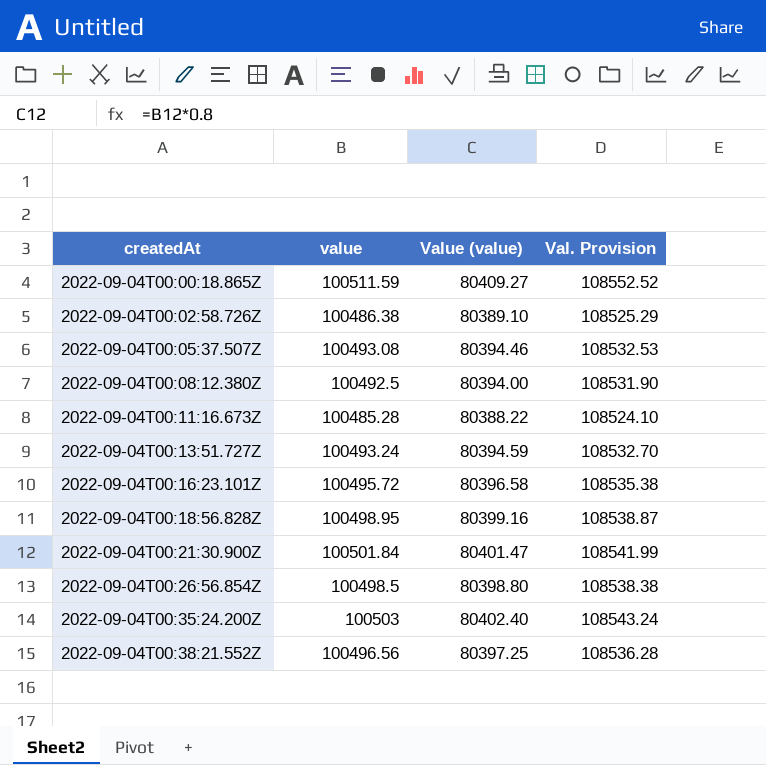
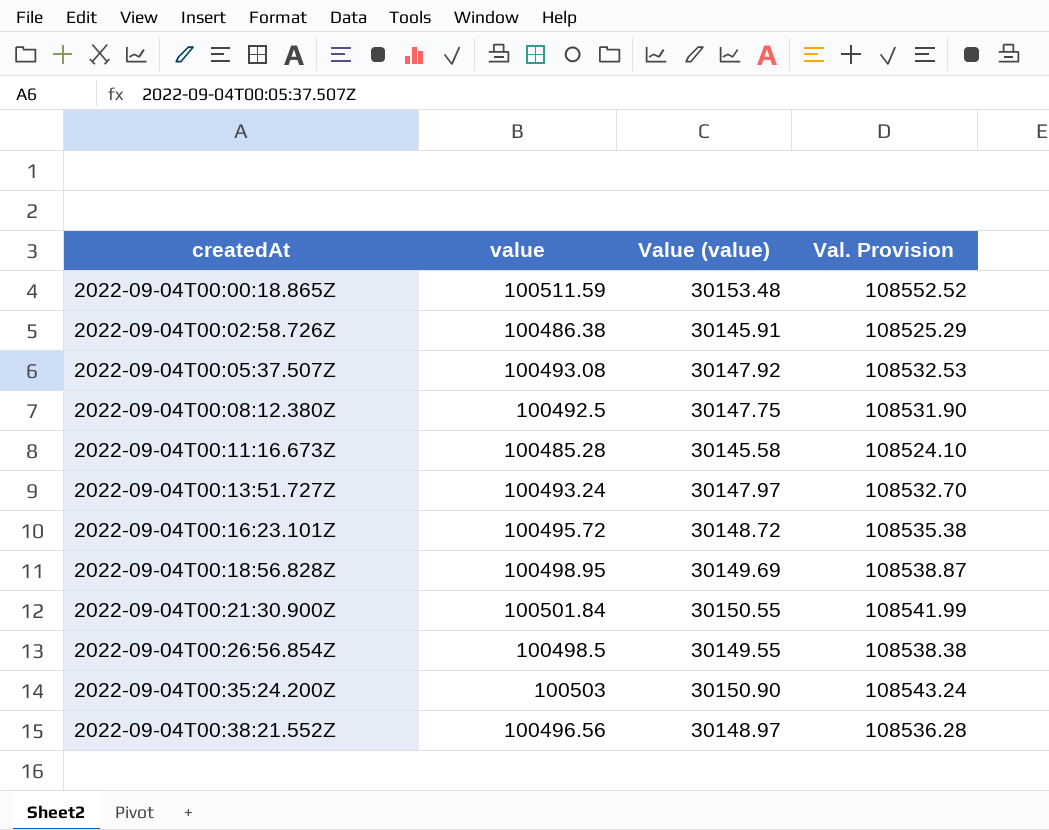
column Value (value) | formula: [value] * 0.8 -> [value] * 0.3

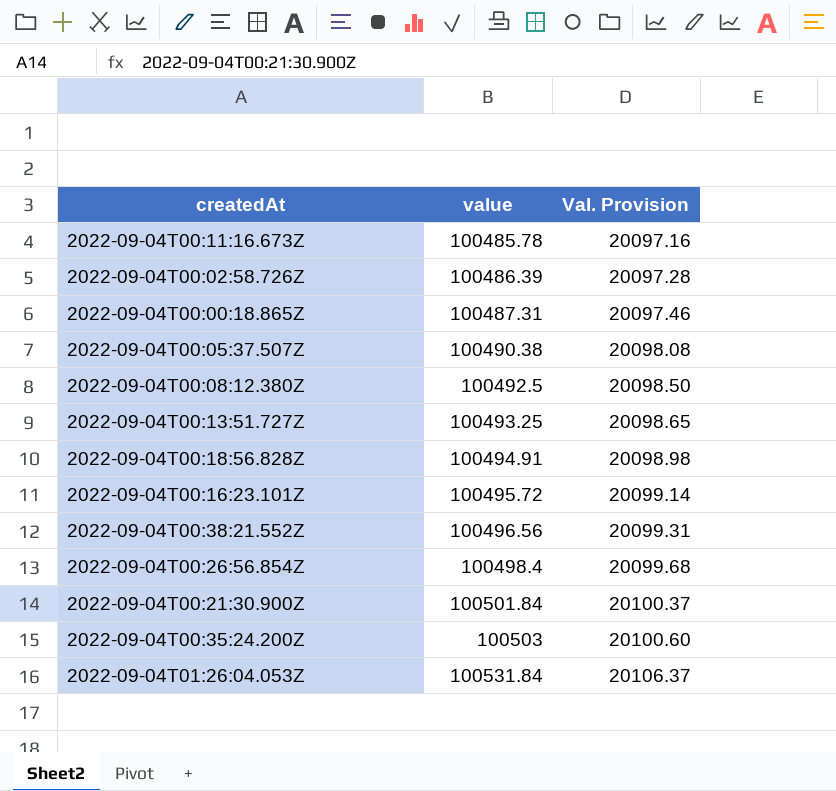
row order: createdAt ascending -> value ascending
column Value (value) | formula: [value] * 0.3 -> none
column Val. Provision | formula: [value] * 1.08 -> [value] * 0.2
2022-09-04T00:11:16.673Z | value: 100485.28 -> 100485.78
2022-09-04T00:02:58.726Z | value: 100486.38 -> 100486.39
2022-09-04T00:00:18.865Z | value: 100511.59 -> 100487.31
2022-09-04T00:05:37.507Z | value: 100493.08 -> 100490.38
2022-09-04T00:13:51.727Z | value: 100493.24 -> 100493.25
2022-09-04T00:18:56.828Z | value: 100498.95 -> 100494.91
2022-09-04T00:26:56.854Z | value: 100498.5 -> 100498.4
row 2022-09-04T01:26:04.053Z: none -> 100531.84 | 20106.37

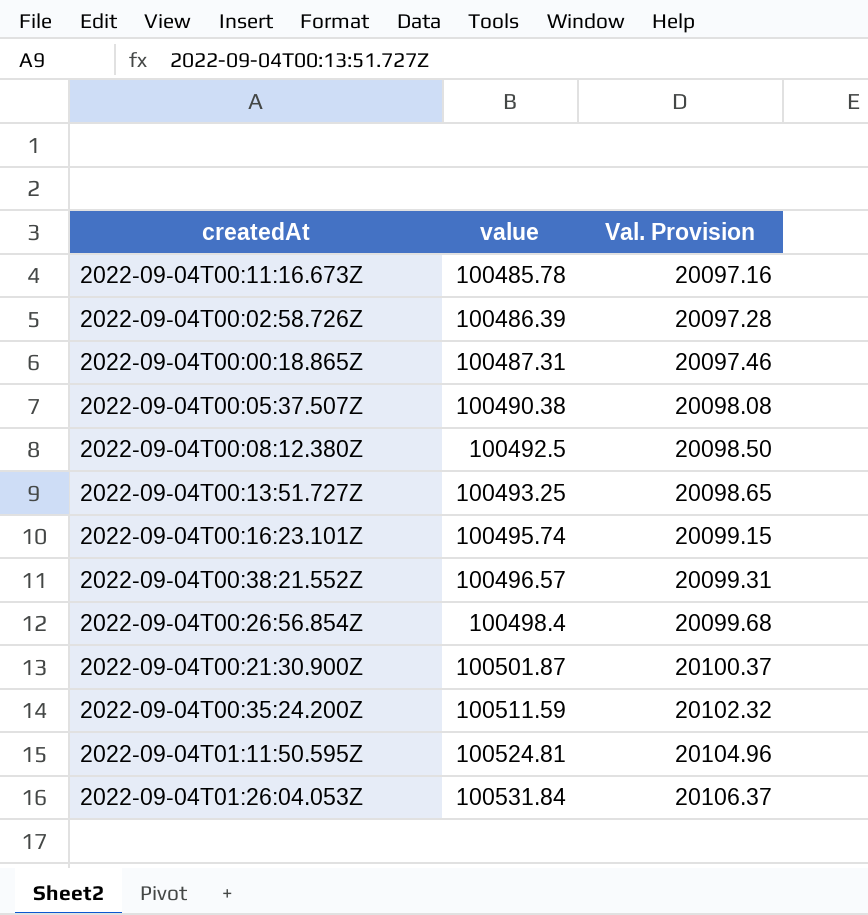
row 2022-09-04T00:18:56.828Z: 100494.91 | 20098.98 -> none
2022-09-04T00:16:23.101Z | value: 100495.72 -> 100495.74
2022-09-04T00:16:23.101Z | Val. Provision: 20099.14 -> 20099.15
2022-09-04T00:38:21.552Z | value: 100496.56 -> 100496.57
2022-09-04T00:21:30.900Z | value: 100501.84 -> 100501.87
2022-09-04T00:35:24.200Z | value: 100503 -> 100511.59
2022-09-04T00:35:24.200Z | Val. Provision: 20100.60 -> 20102.32
row 2022-09-04T01:11:50.595Z: none -> 100524.81 | 20104.96

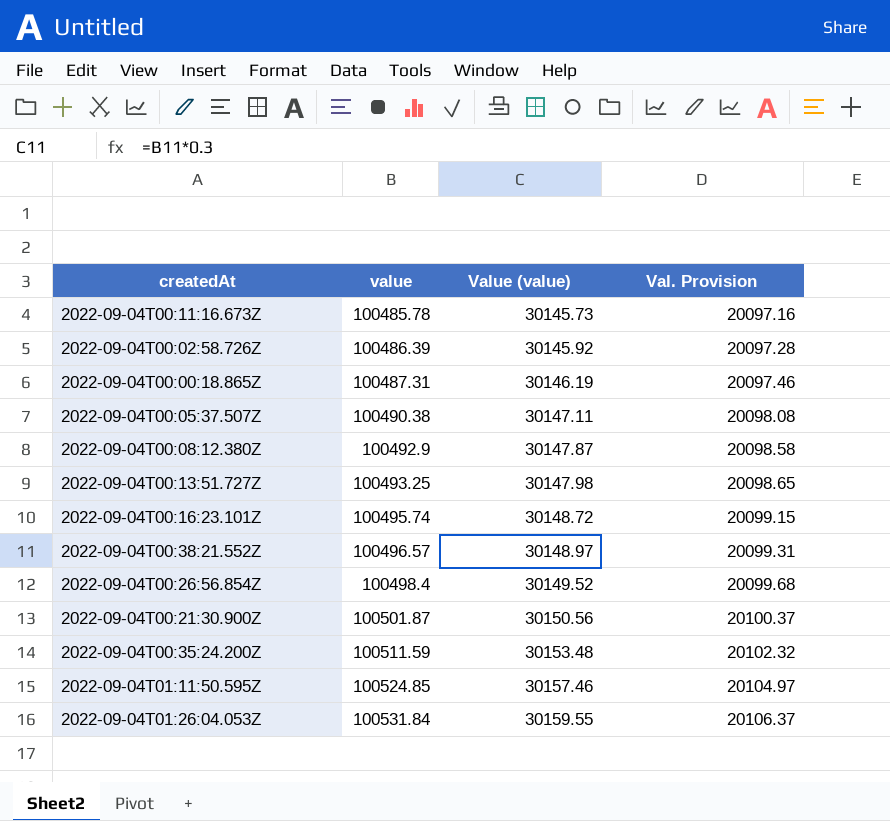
column Value (value) | formula: none -> [value] * 0.3
2022-09-04T00:08:12.380Z | value: 100492.5 -> 100492.9
2022-09-04T00:08:12.380Z | Val. Provision: 20098.50 -> 20098.58
2022-09-04T01:11:50.595Z | value: 100524.81 -> 100524.85
2022-09-04T01:11:50.595Z | Val. Provision: 20104.96 -> 20104.97

